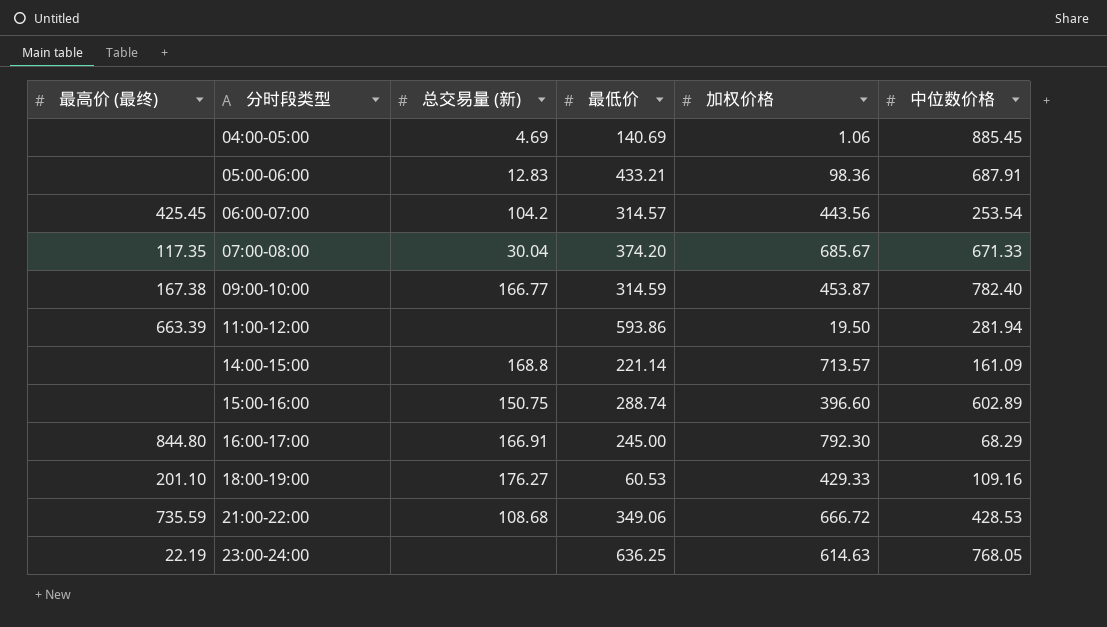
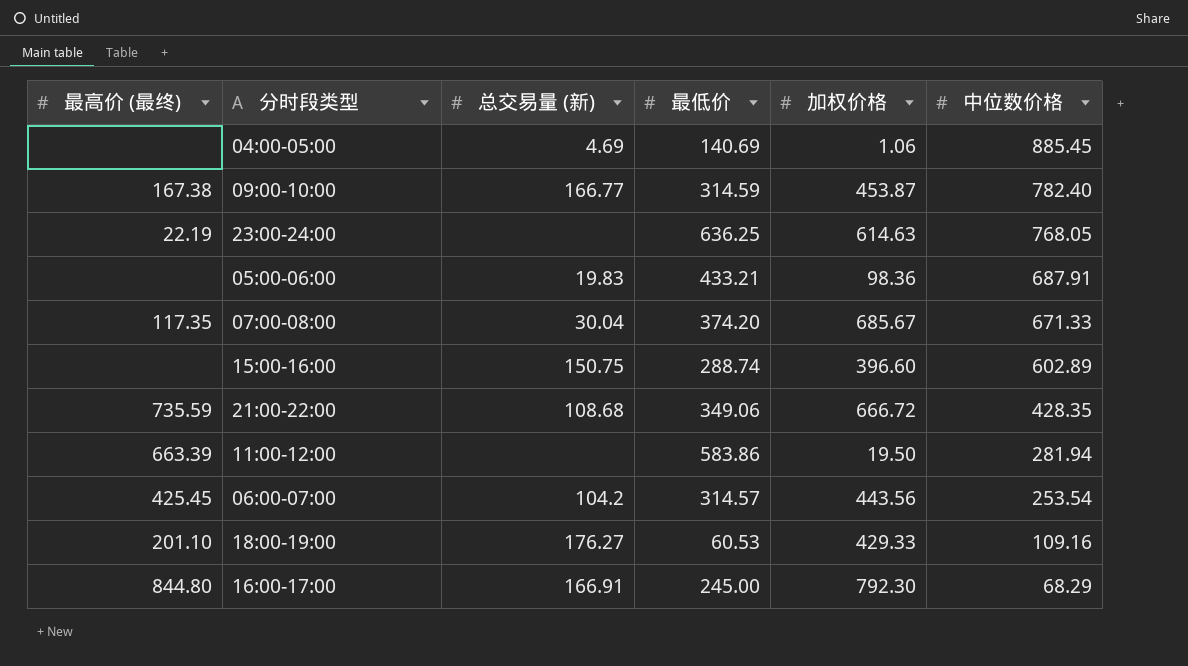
row order: 分时段类型 ascending -> 中位数价格 descending
row 14:00-15:00: none | 168.8 | 221.14 | 713.57 | 161.09 -> none
05:00-06:00 | 总交易量 (新): 12.83 -> 19.83
21:00-22:00 | 中位数价格: 428.53 -> 428.35
11:00-12:00 | 最低价: 593.86 -> 583.86

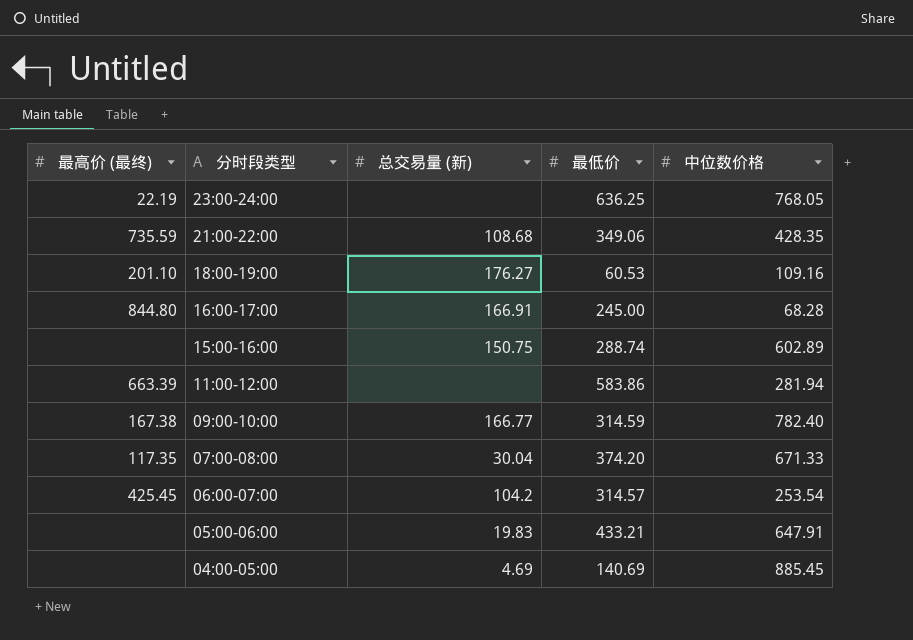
row order: 中位数价格 descending -> 分时段类型 descending
column 加权价格 | position: 5 -> none
16:00-17:00 | 中位数价格: 68.29 -> 68.28
05:00-06:00 | 中位数价格: 687.91 -> 647.91

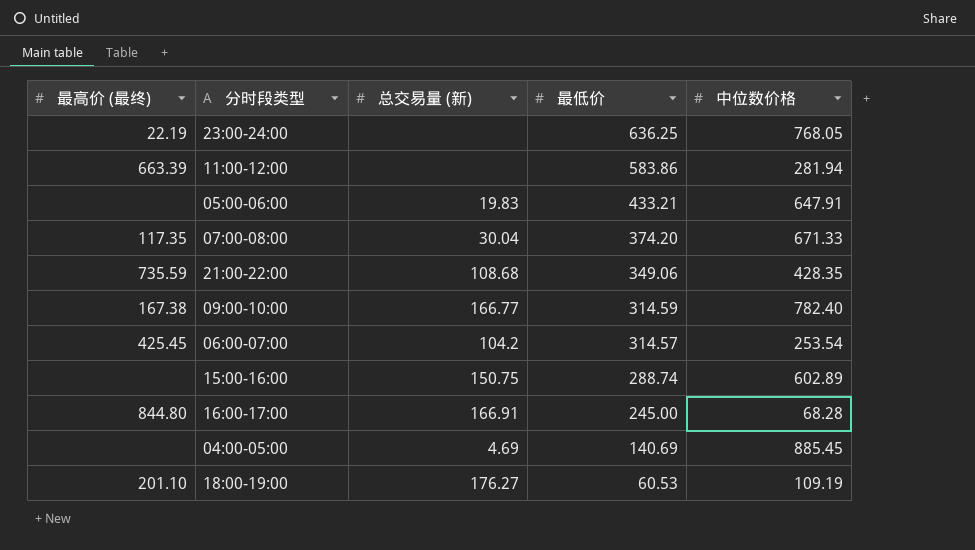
row order: 分时段类型 descending -> 最低价 descending
18:00-19:00 | 中位数价格: 109.16 -> 109.19

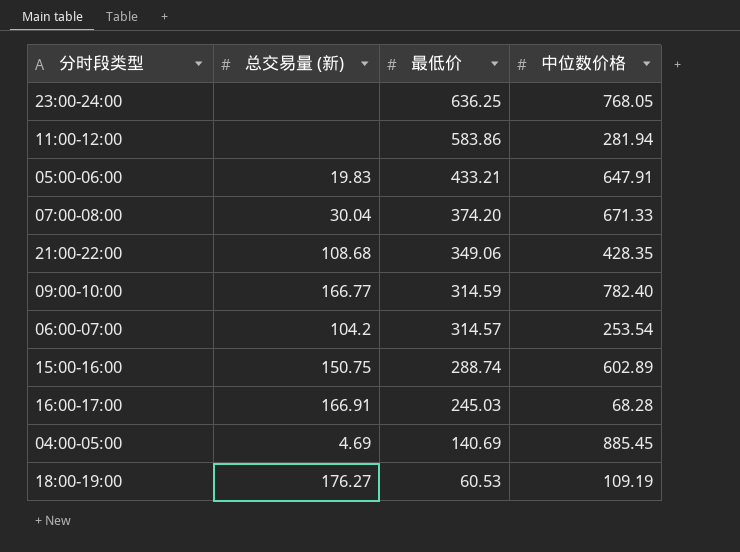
column 最高价 (最终) | position: 1 -> none
16:00-17:00 | 最低价: 245.00 -> 245.03

